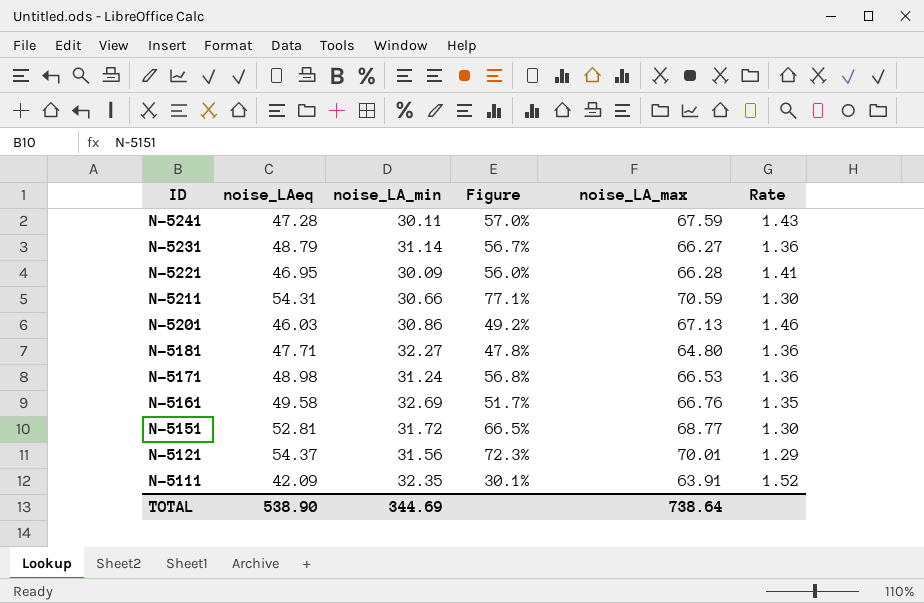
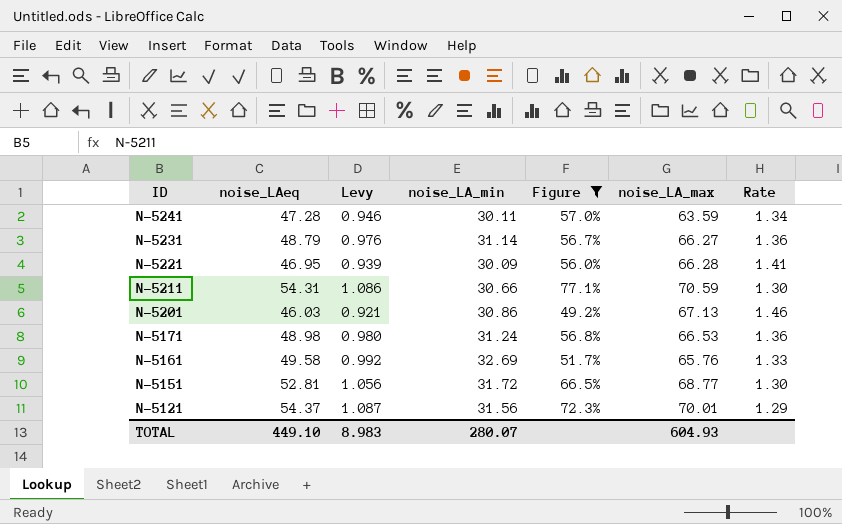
filter: none -> Figure >= 49.2%
column Levy | formula: none -> [noise_LAeq] * 0.02
N-5241 | noise_LA_max: 67.59 -> 63.59
N-5241 | Rate: 1.43 -> 1.34
N-5161 | noise_LA_max: 66.76 -> 65.76
N-5161 | Rate: 1.35 -> 1.33
TOTAL | noise_LAeq: 538.90 -> 449.10
TOTAL | noise_LA_min: 344.69 -> 280.07
TOTAL | noise_LA_max: 738.64 -> 604.93

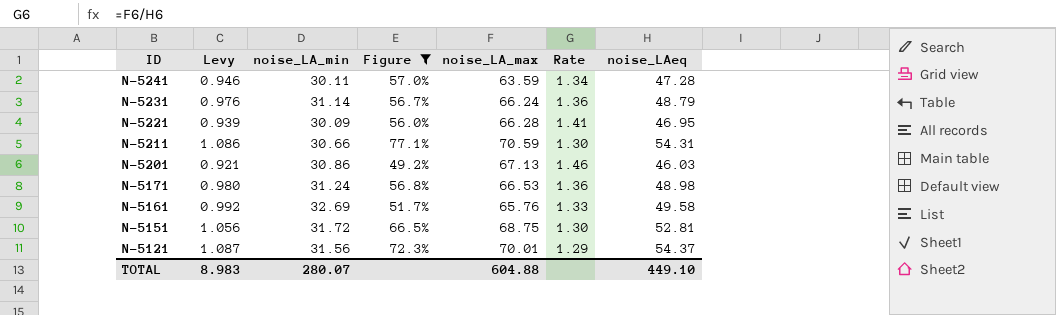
column noise_LAeq | position: 2 -> 7
N-5231 | noise_LA_max: 66.27 -> 66.24
N-5151 | noise_LA_max: 68.77 -> 68.75
TOTAL | noise_LA_max: 604.93 -> 604.88

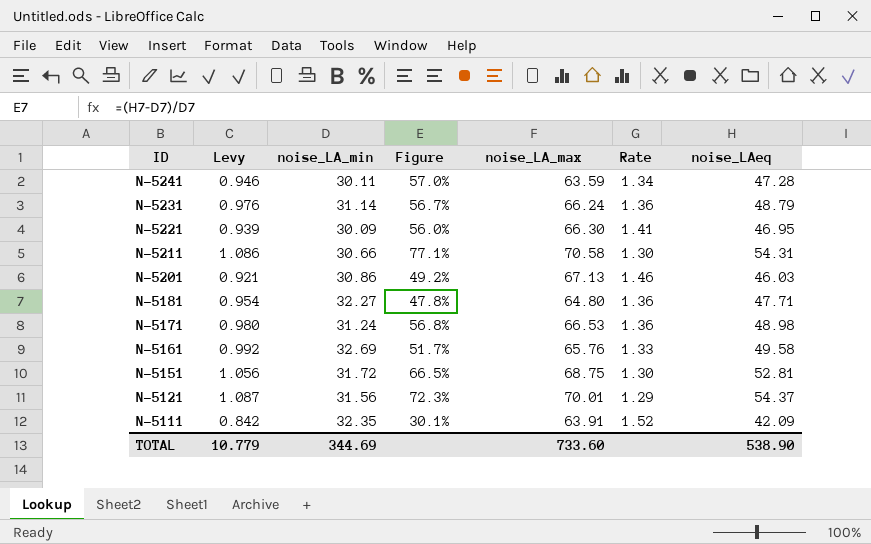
filter: Figure >= 49.2% -> none
N-5221 | noise_LA_max: 66.28 -> 66.30
N-5211 | noise_LA_max: 70.59 -> 70.58
TOTAL | Levy: 8.983 -> 10.779
TOTAL | noise_LA_min: 280.07 -> 344.69
TOTAL | noise_LA_max: 604.88 -> 733.60
TOTAL | noise_LAeq: 449.10 -> 538.90

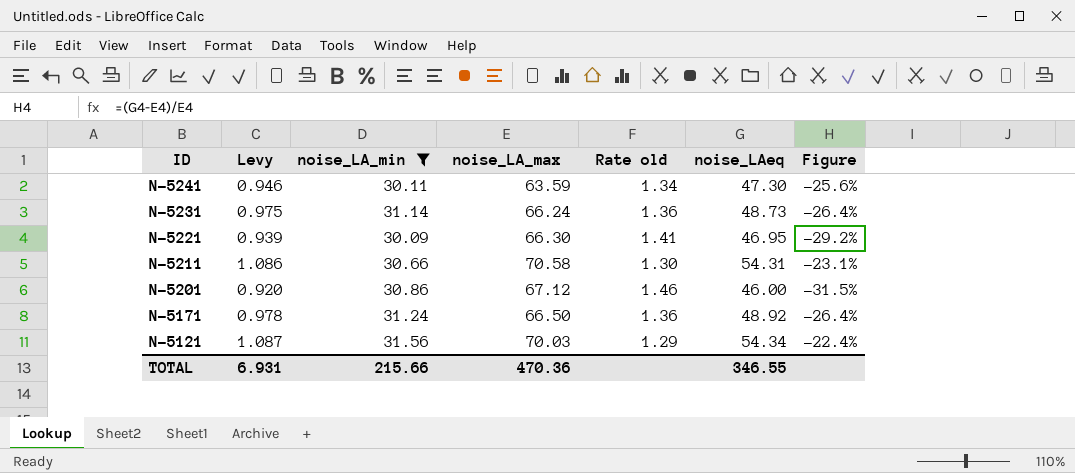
filter: none -> noise_LA_min <= 31.56
column name: Rate -> Rate old
column Figure | formula: ([noise_LAeq] - [noise_LA_min]) / [noise_LA_min] -> ([noise_LAeq] - [noise_LA_max]) / [noise_LA_max]
column Figure | position: 4 -> 7
N-5241 | noise_LAeq: 47.28 -> 47.30
N-5231 | Levy: 0.976 -> 0.975
N-5231 | noise_LAeq: 48.79 -> 48.73
N-5201 | Levy: 0.921 -> 0.920
N-5201 | noise_LA_max: 67.13 -> 67.12
N-5201 | noise_LAeq: 46.03 -> 46.00
N-5171 | Levy: 0.980 -> 0.978
N-5171 | noise_LA_max: 66.53 -> 66.50
N-5171 | noise_LAeq: 48.98 -> 48.92
N-5121 | noise_LA_max: 70.01 -> 70.03
N-5121 | noise_LAeq: 54.37 -> 54.34
TOTAL | Levy: 10.779 -> 6.931
TOTAL | noise_LA_min: 344.69 -> 215.66
TOTAL | noise_LA_max: 733.60 -> 470.36
TOTAL | noise_LAeq: 538.90 -> 346.55

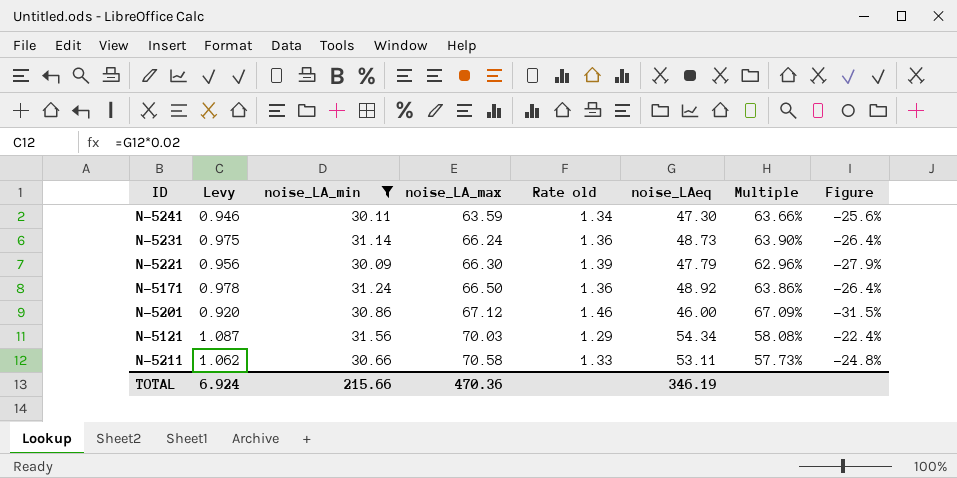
row order: ID descending -> noise_LA_max ascending
column Multiple | formula: none -> [noise_LA_min] / [noise_LAeq]
N-5221 | Levy: 0.939 -> 0.956
N-5221 | Rate old: 1.41 -> 1.39
N-5221 | noise_LAeq: 46.95 -> 47.79
N-5221 | Figure: -29.2% -> -27.9%
N-5211 | Levy: 1.086 -> 1.062
N-5211 | Rate old: 1.30 -> 1.33
N-5211 | noise_LAeq: 54.31 -> 53.11
N-5211 | Figure: -23.1% -> -24.8%
TOTAL | Levy: 6.931 -> 6.924
TOTAL | noise_LAeq: 346.55 -> 346.19

